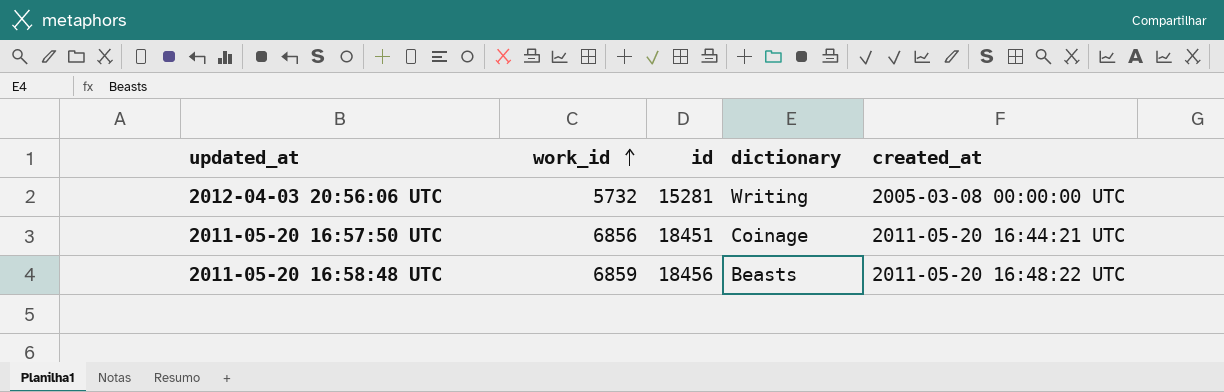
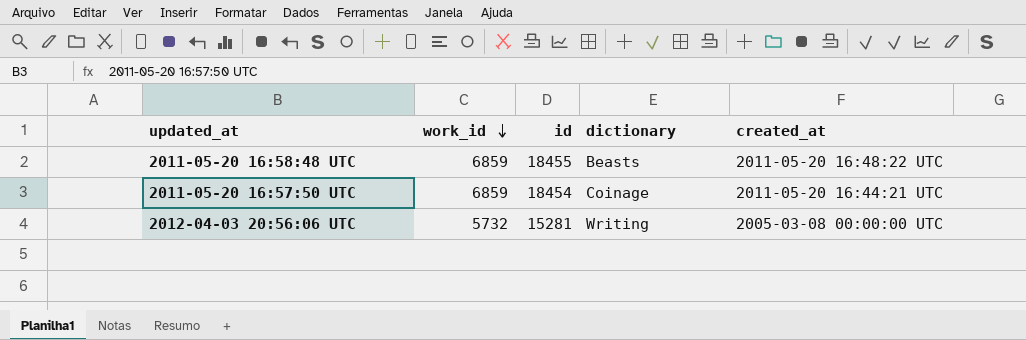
row order: work_id ascending -> work_id descending
2011-05-20 16:58:48 UTC | id: 18456 -> 18455
2011-05-20 16:57:50 UTC | work_id: 6856 -> 6859
2011-05-20 16:57:50 UTC | id: 18451 -> 18454

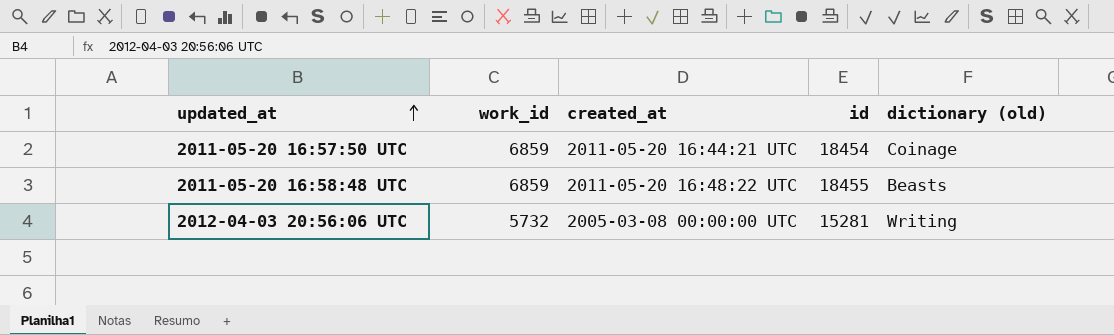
row order: work_id descending -> updated_at ascending
column created_at | position: 5 -> 3
column name: dictionary -> dictionary (old)

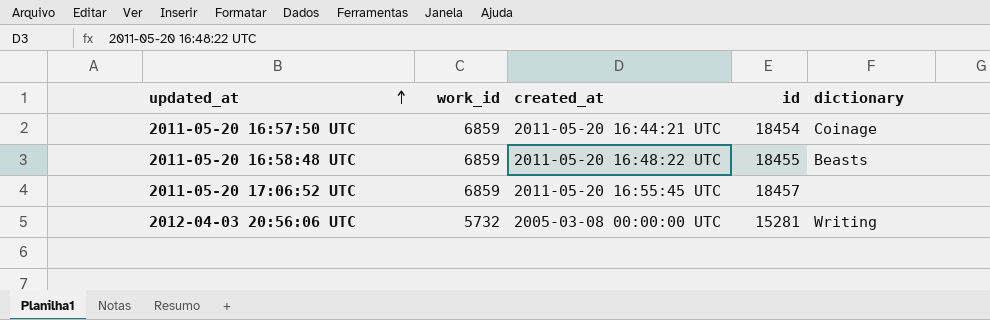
column name: dictionary (old) -> dictionary
row 2011-05-20 17:06:52 UTC: none -> 6859 | 2011-05-20 16:55:45 UTC | 18457 | none

